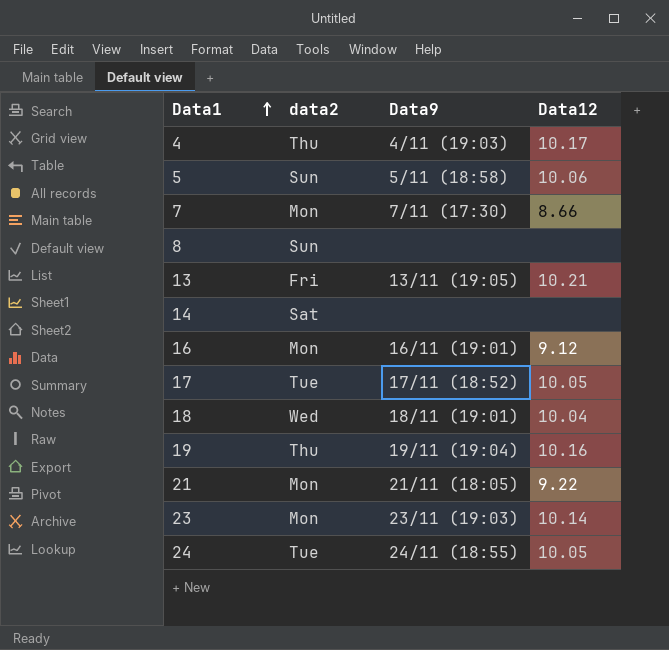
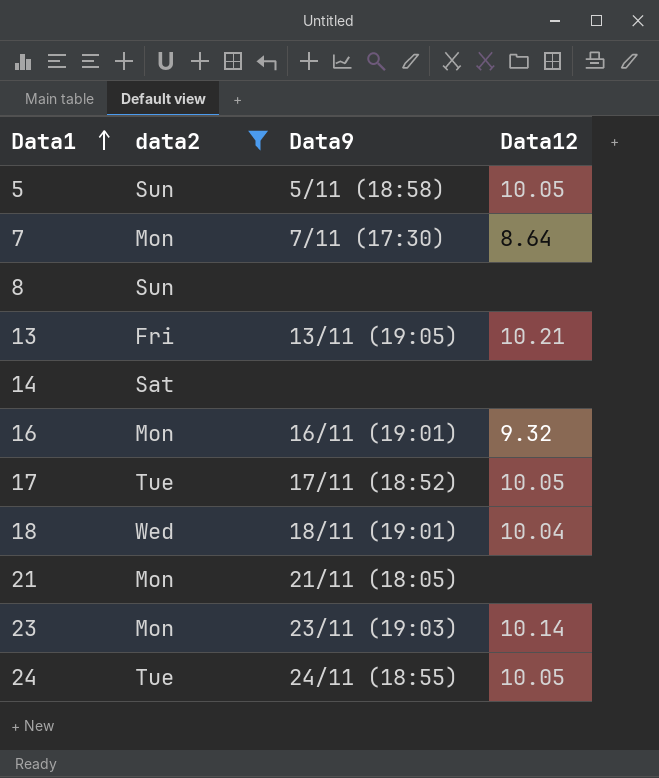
filter: none -> data2 != Thu
5 | Data12: 10.06 -> 10.05
7 | Data12: 8.66 -> 8.64
16 | Data12: 9.12 -> 9.32
21 | Data12: 9.22 -> none

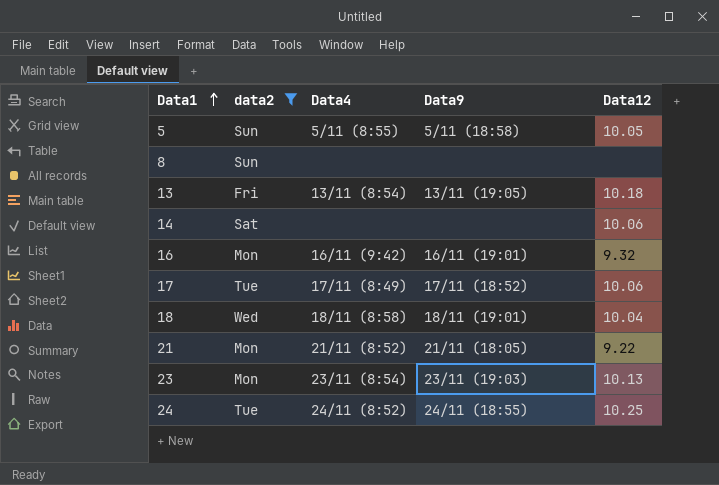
column Data4 | position: none -> 3
row 7: Mon | 7/11 (17:30) | 8.64 -> none
13 | Data12: 10.21 -> 10.18
14 | Data12: none -> 10.06
17 | Data12: 10.05 -> 10.06
21 | Data12: none -> 9.22
23 | Data12: 10.14 -> 10.13
24 | Data12: 10.05 -> 10.25

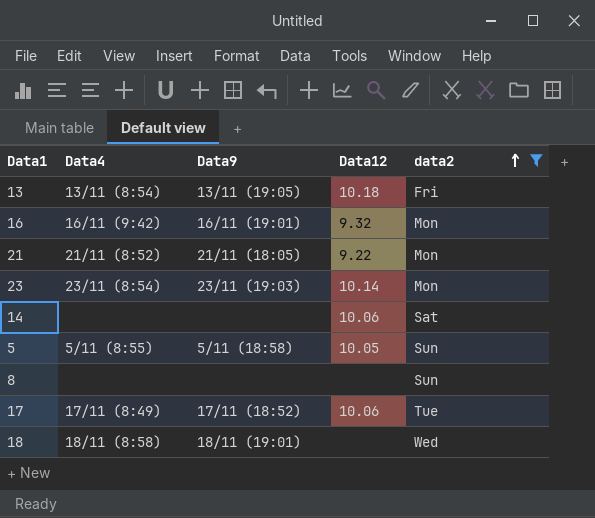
row order: Data1 ascending -> data2 ascending
column data2 | position: 2 -> 5
row 24: Tue | 24/11 (8:52) | 24/11 (18:55) | 10.25 -> none
23 | Data12: 10.13 -> 10.14
18 | Data12: 10.04 -> none

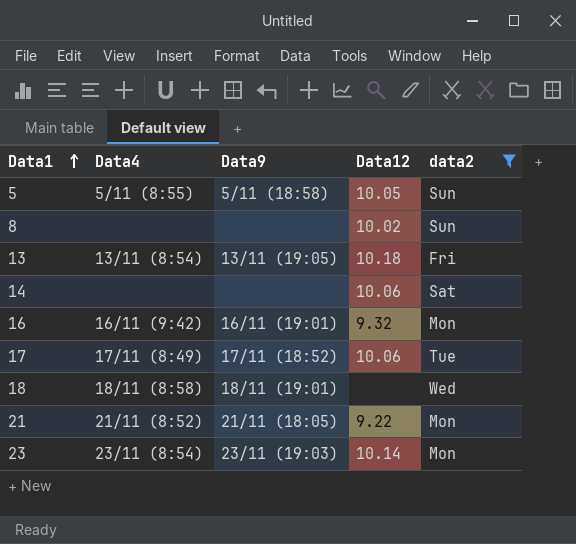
row order: data2 ascending -> Data1 ascending
8 | Data12: none -> 10.02

